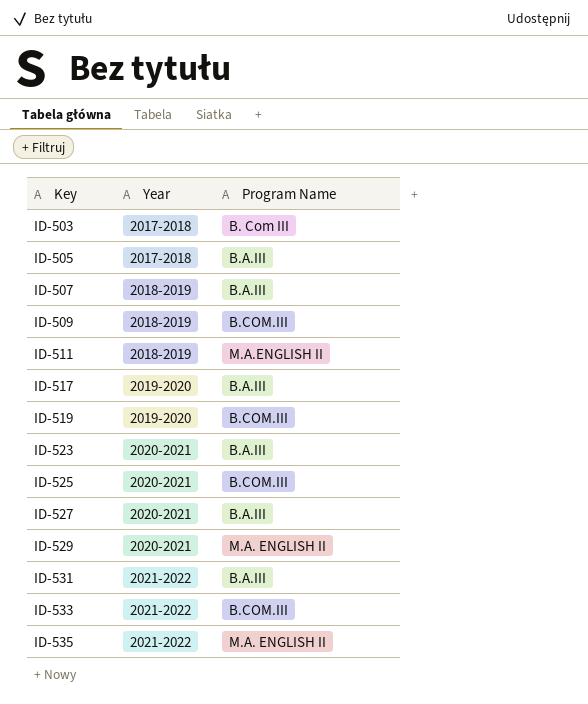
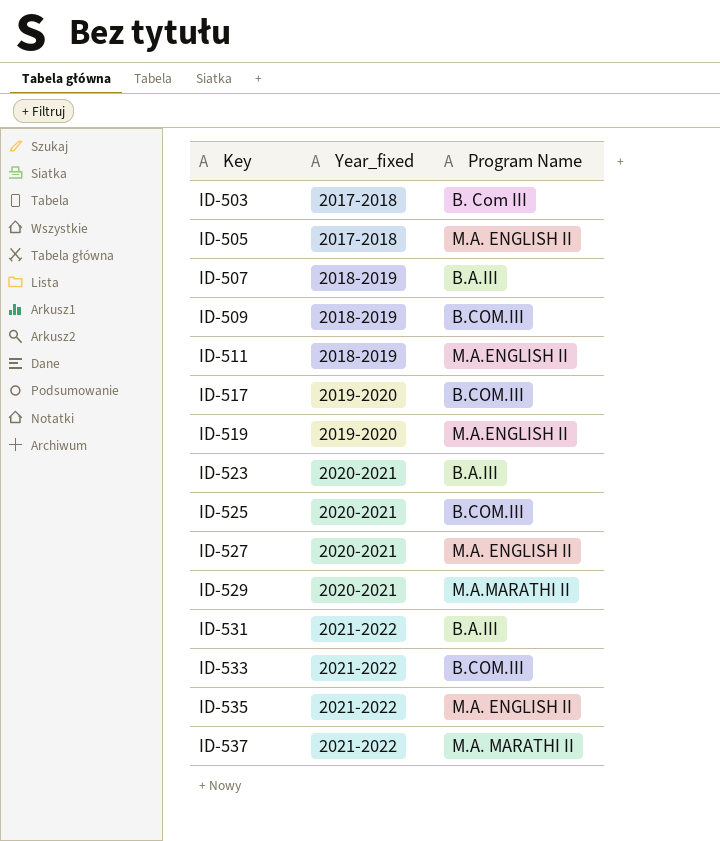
column name: Year -> Year_fixed
ID-505 | Program Name: B.A.III -> M.A. ENGLISH II
ID-517 | Program Name: B.A.III -> B.COM.III
ID-519 | Program Name: B.COM.III -> M.A.ENGLISH II
ID-527 | Program Name: B.A.III -> M.A. ENGLISH II
ID-529 | Program Name: M.A. ENGLISH II -> M.A.MARATHI II
row ID-537: none -> 2021-2022 | M.A. MARATHI II

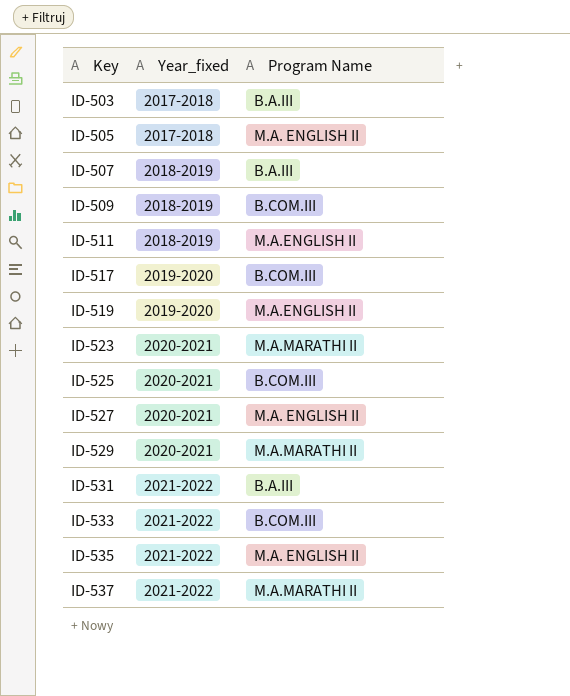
ID-503 | Program Name: B. Com III -> B.A.III
ID-523 | Program Name: B.A.III -> M.A.MARATHI II
ID-537 | Program Name: M.A. MARATHI II -> M.A.MARATHI II

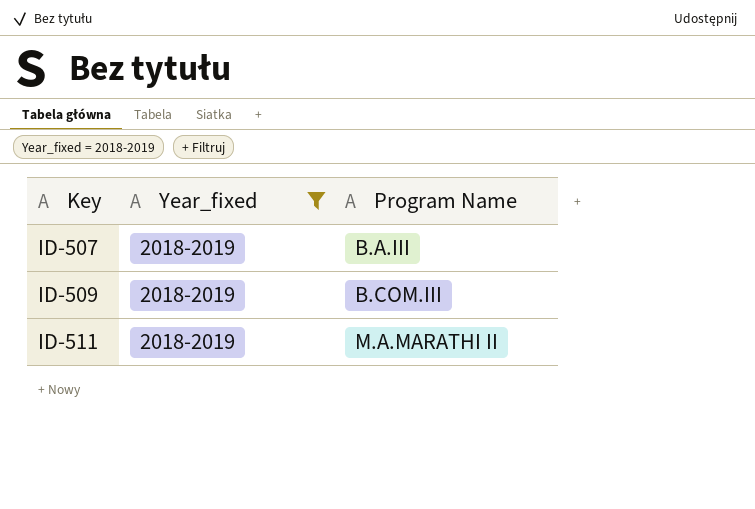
filter: none -> Year_fixed = 2018-2019
ID-511 | Program Name: M.A.ENGLISH II -> M.A.MARATHI II

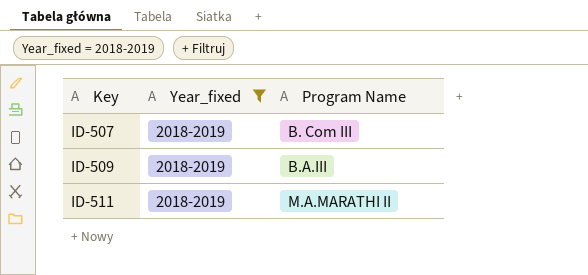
ID-507 | Program Name: B.A.III -> B. Com III
ID-509 | Program Name: B.COM.III -> B.A.III

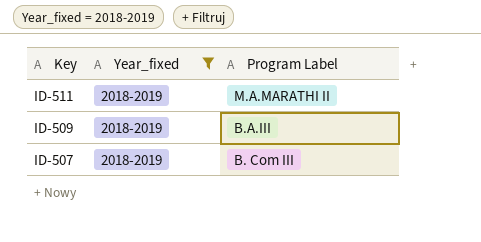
row order: Key ascending -> Key descending
column name: Program Name -> Program Label

